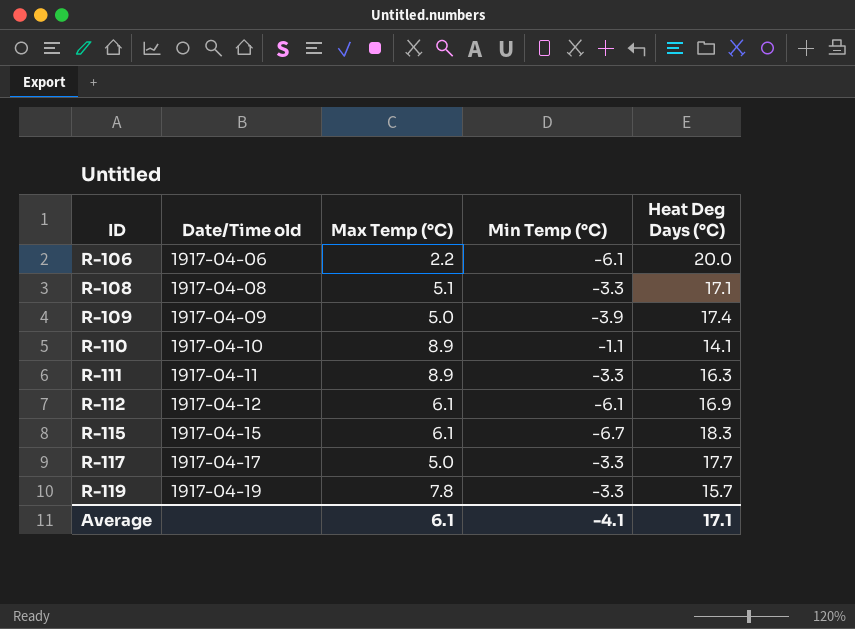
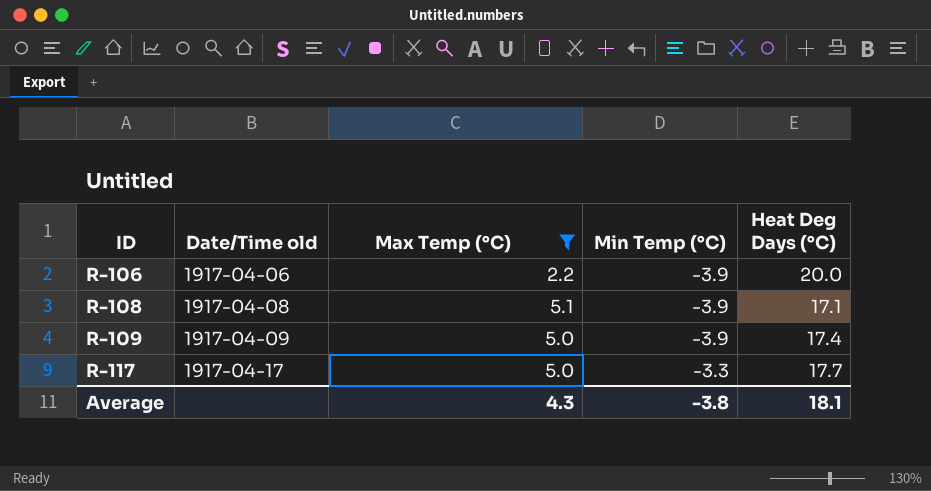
filter: none -> Max Temp (°C) <= 5.1
R-106 | Min Temp (°C): -6.1 -> -3.9
R-108 | Min Temp (°C): -3.3 -> -3.9
Average | Max Temp (°C): 6.1 -> 4.3
Average | Min Temp (°C): -4.1 -> -3.8
Average | Heat Deg Days (°C): 17.1 -> 18.1

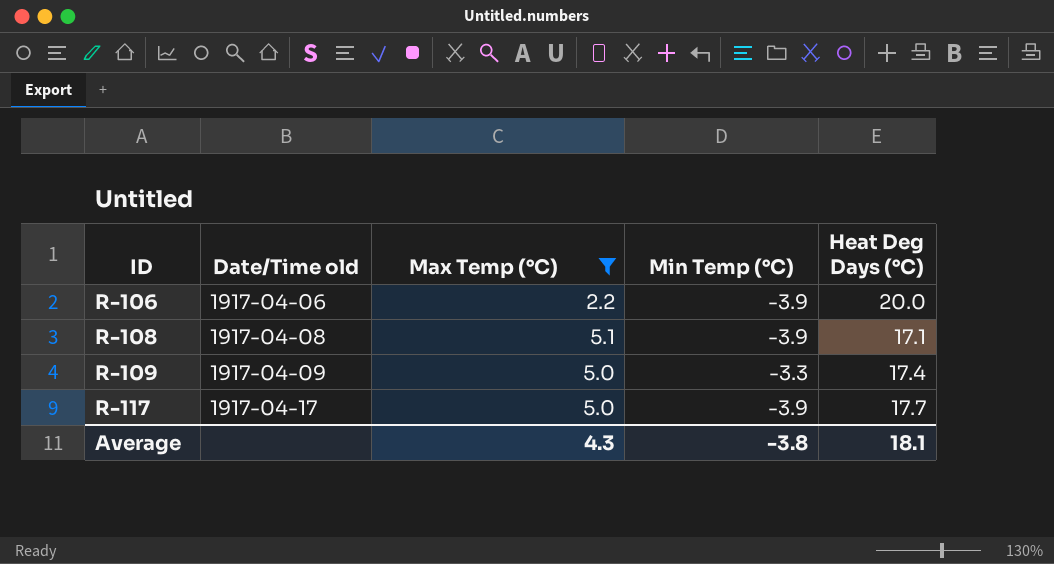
R-109 | Min Temp (°C): -3.9 -> -3.3
R-117 | Min Temp (°C): -3.3 -> -3.9

